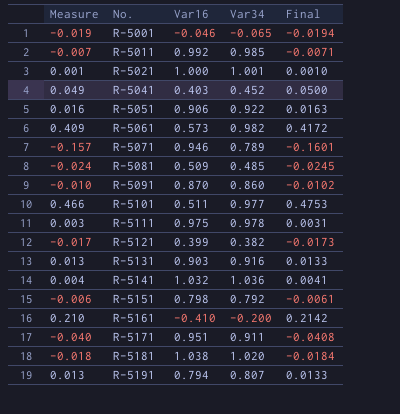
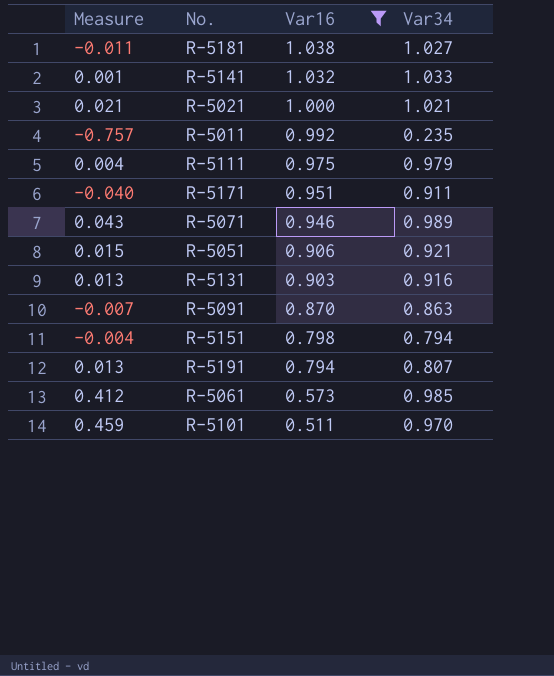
filter: none -> Var16 >= 0.511
row order: No. ascending -> Var16 descending
column Final | formula: [Measure] * 1.02 -> none
R-5181 | Measure: -0.018 -> -0.011
R-5181 | Var34: 1.020 -> 1.027
R-5141 | Measure: 0.004 -> 0.001
R-5141 | Var34: 1.036 -> 1.033
R-5021 | Measure: 0.001 -> 0.021
R-5021 | Var34: 1.001 -> 1.021
R-5011 | Measure: -0.007 -> -0.757
R-5011 | Var34: 0.985 -> 0.235
R-5111 | Measure: 0.003 -> 0.004
R-5111 | Var34: 0.978 -> 0.979
R-5071 | Measure: -0.157 -> 0.043
R-5071 | Var34: 0.789 -> 0.989
R-5051 | Measure: 0.016 -> 0.015
R-5051 | Var34: 0.922 -> 0.921
R-5091 | Measure: -0.010 -> -0.007
R-5091 | Var34: 0.860 -> 0.863
R-5151 | Measure: -0.006 -> -0.004
R-5151 | Var34: 0.792 -> 0.794
R-5061 | Measure: 0.409 -> 0.412
R-5061 | Var34: 0.982 -> 0.985
R-5101 | Measure: 0.466 -> 0.459
R-5101 | Var34: 0.977 -> 0.970

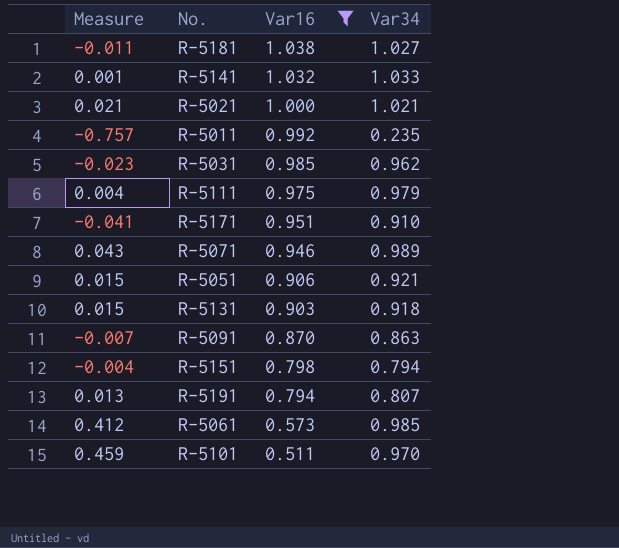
row R-5031: none -> -0.023 | 0.985 | 0.962
R-5171 | Measure: -0.040 -> -0.041
R-5171 | Var34: 0.911 -> 0.910
R-5131 | Measure: 0.013 -> 0.015
R-5131 | Var34: 0.916 -> 0.918

